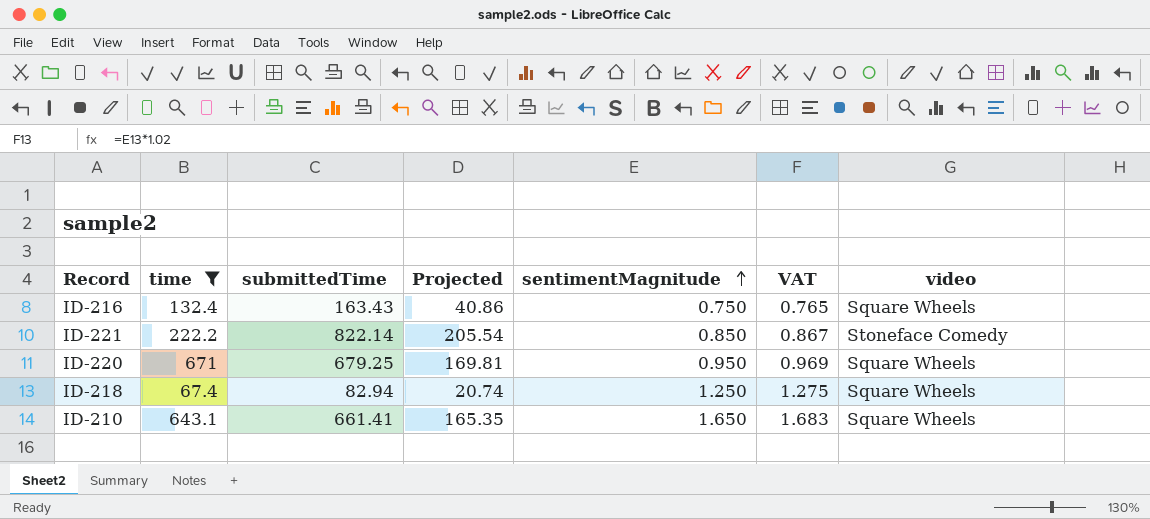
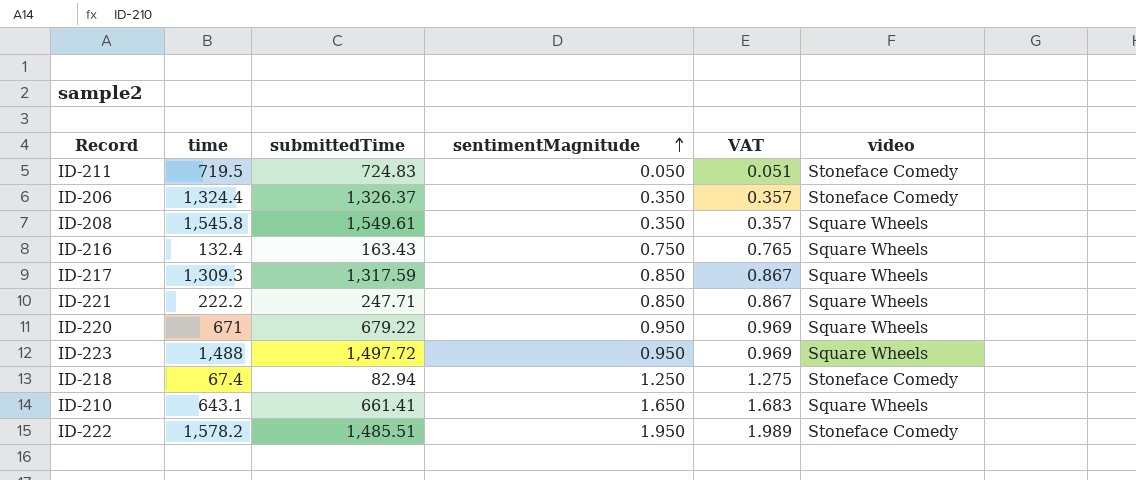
filter: time <= 671 -> none
column Projected | formula: [submittedTime] * 0.25 -> none
ID-221 | submittedTime: 822.14 -> 247.71
ID-221 | video: Stoneface Comedy -> Square Wheels
ID-220 | submittedTime: 679.25 -> 679.22
ID-218 | video: Square Wheels -> Stoneface Comedy

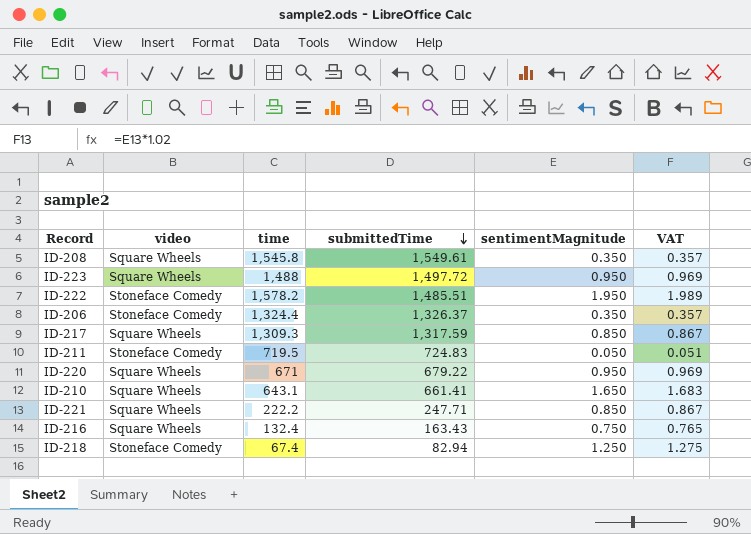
row order: sentimentMagnitude ascending -> submittedTime descending
column video | position: 6 -> 2

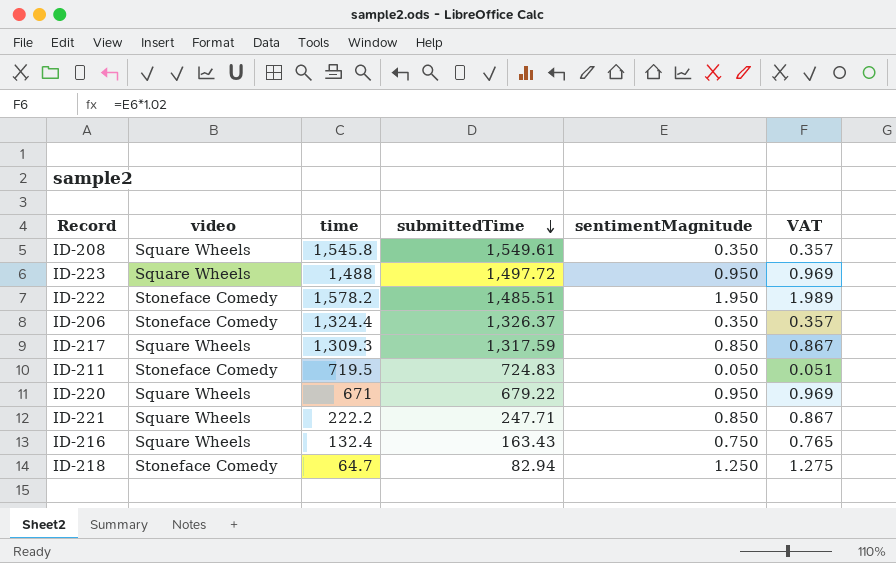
row ID-210: Square Wheels | 643.1 | 661.41 | 1.650 | 1.683 -> none
ID-218 | time: 67.4 -> 64.7

